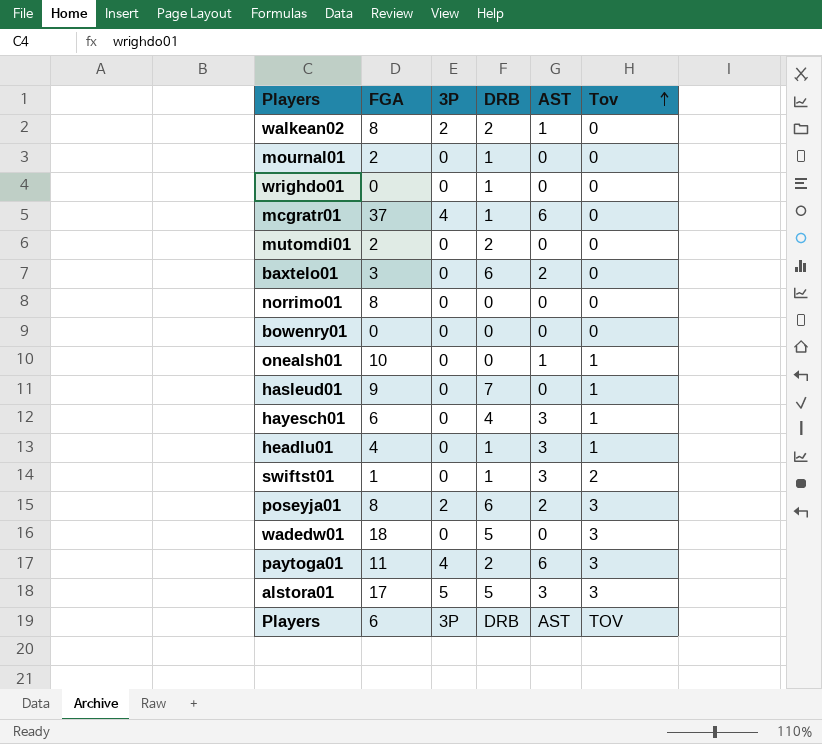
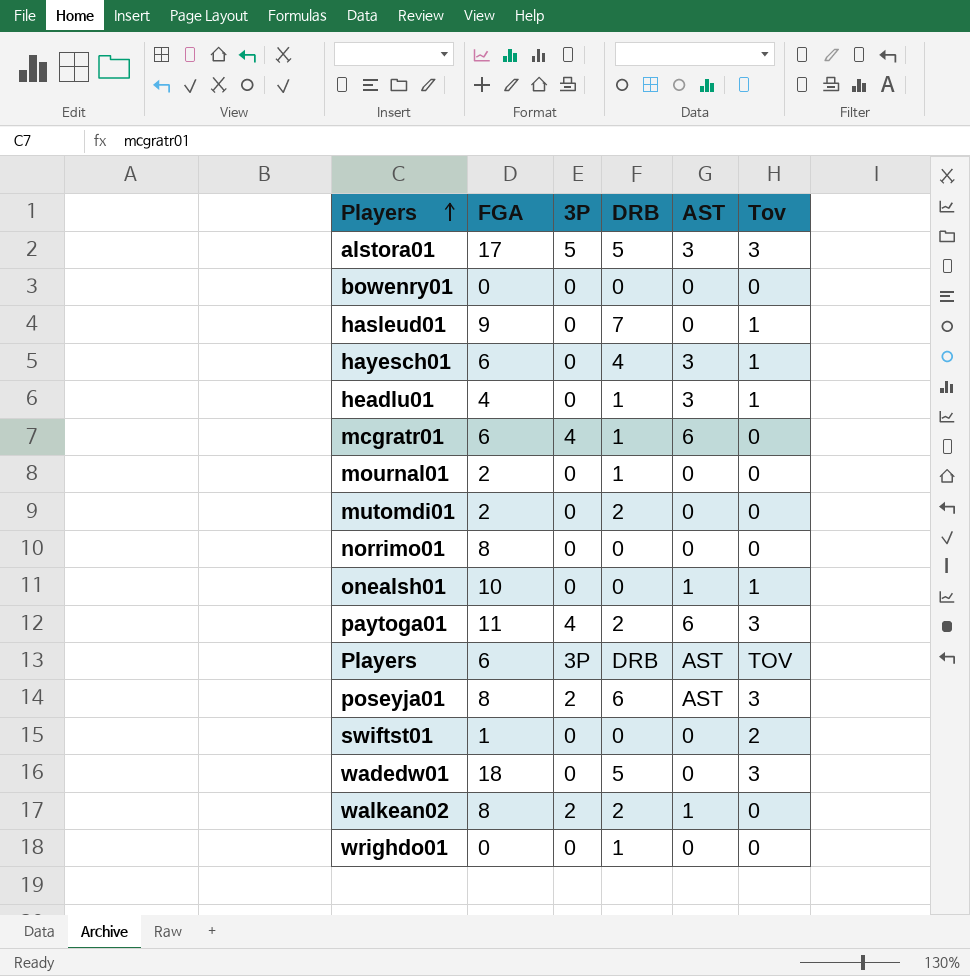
row order: Tov ascending -> Players ascending
row baxtelo01: 3 | 0 | 6 | 2 | 0 -> none
mcgratr01 | FGA: 37 -> 6
poseyja01 | AST: 2 -> AST
swiftst01 | DRB: 1 -> 0
swiftst01 | AST: 3 -> 0

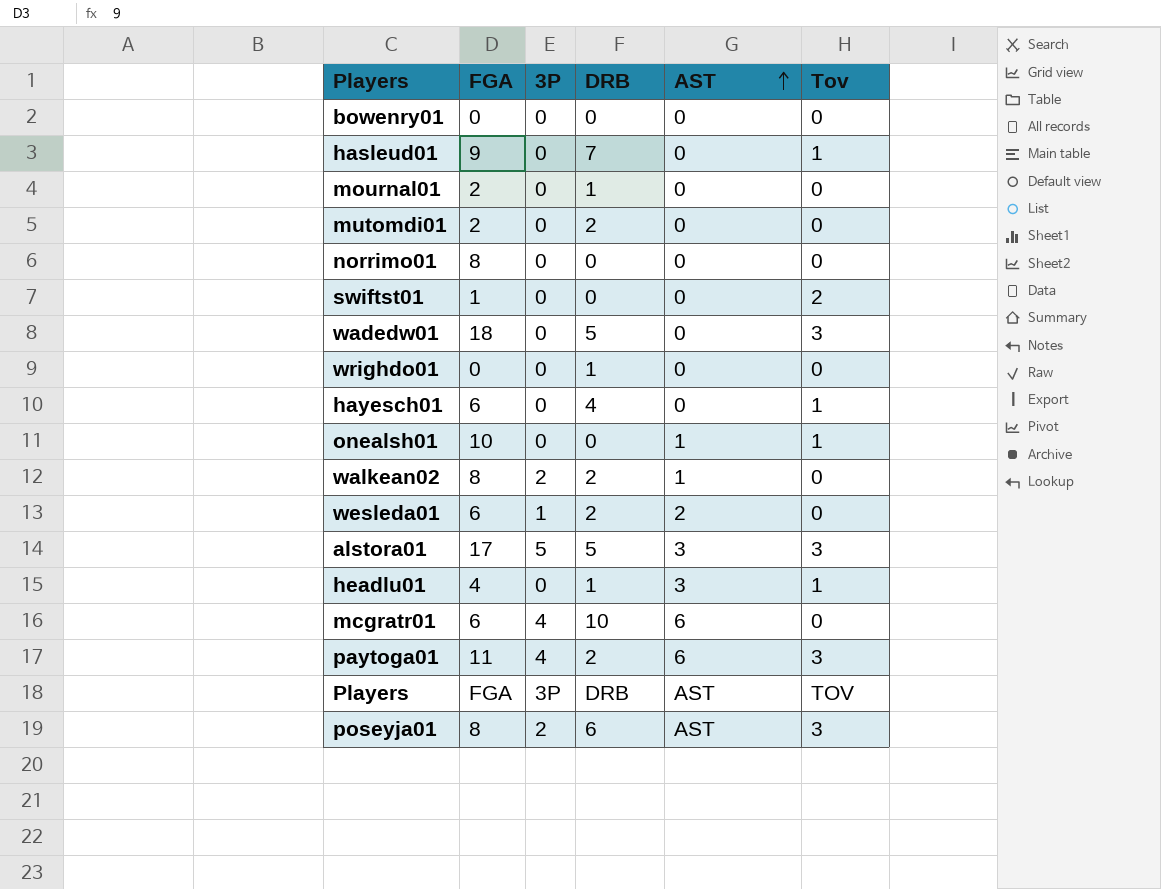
row order: Players ascending -> AST ascending
hayesch01 | AST: 3 -> 0
row wesleda01: none -> 6 | 1 | 2 | 2 | 0
mcgratr01 | DRB: 1 -> 10
Players | FGA: 6 -> FGA

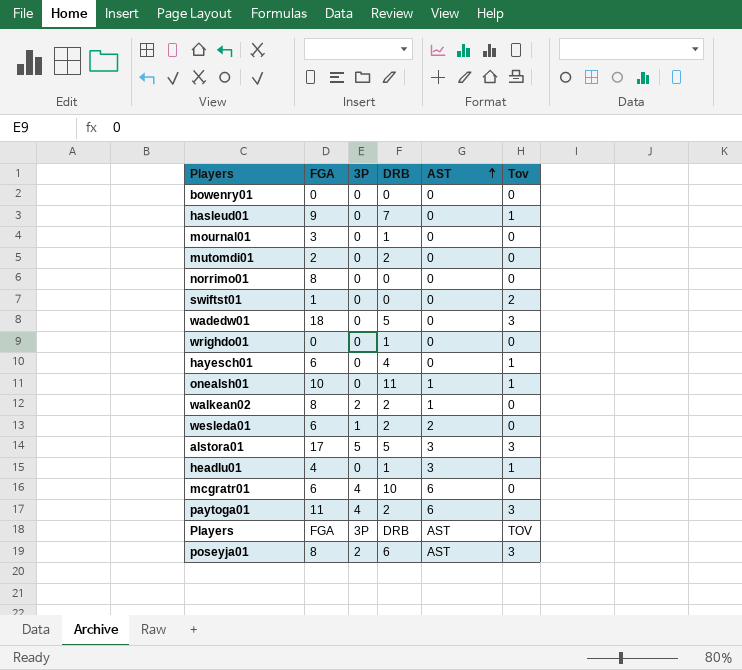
mournal01 | FGA: 2 -> 3
onealsh01 | DRB: 0 -> 11

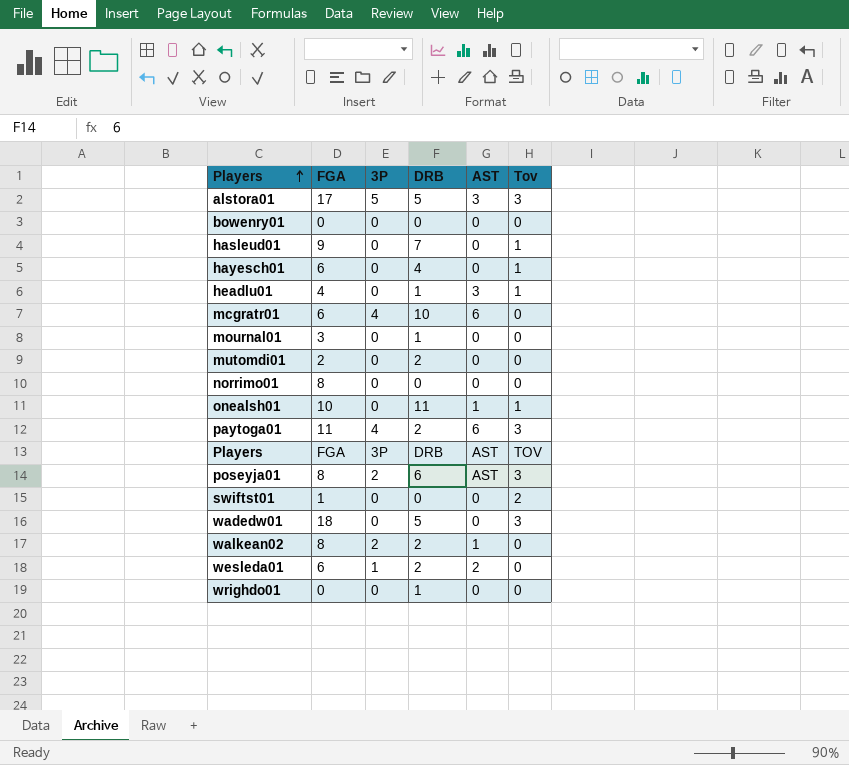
row order: AST ascending -> Players ascending

